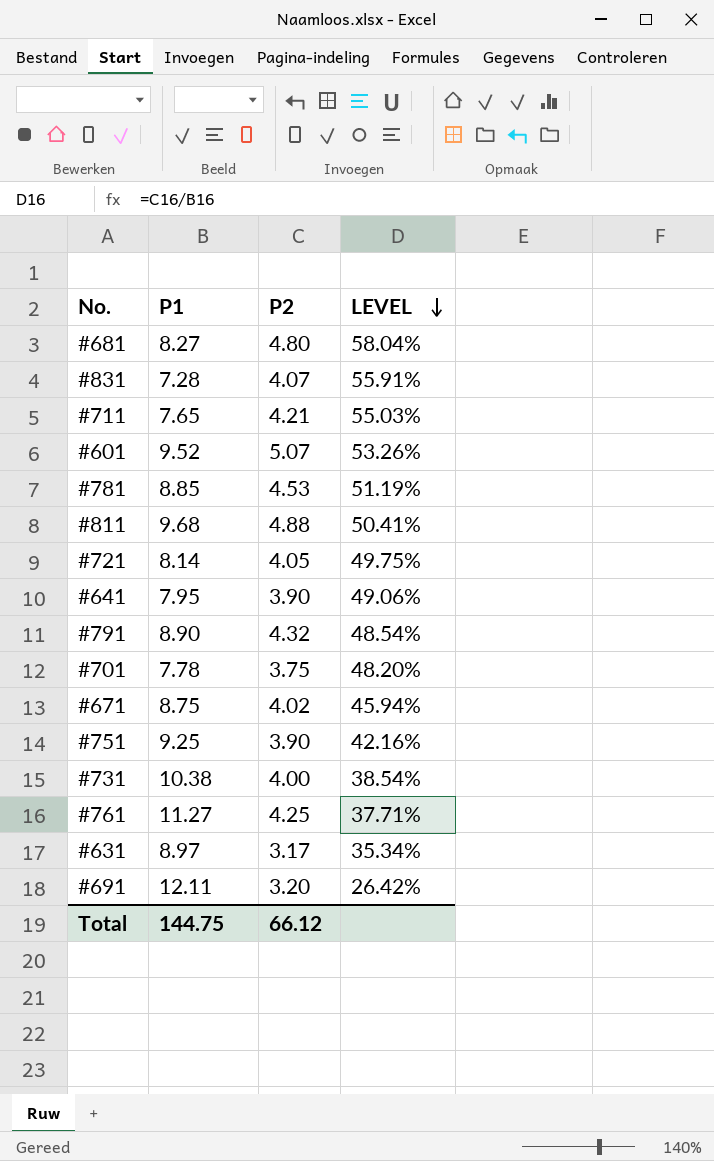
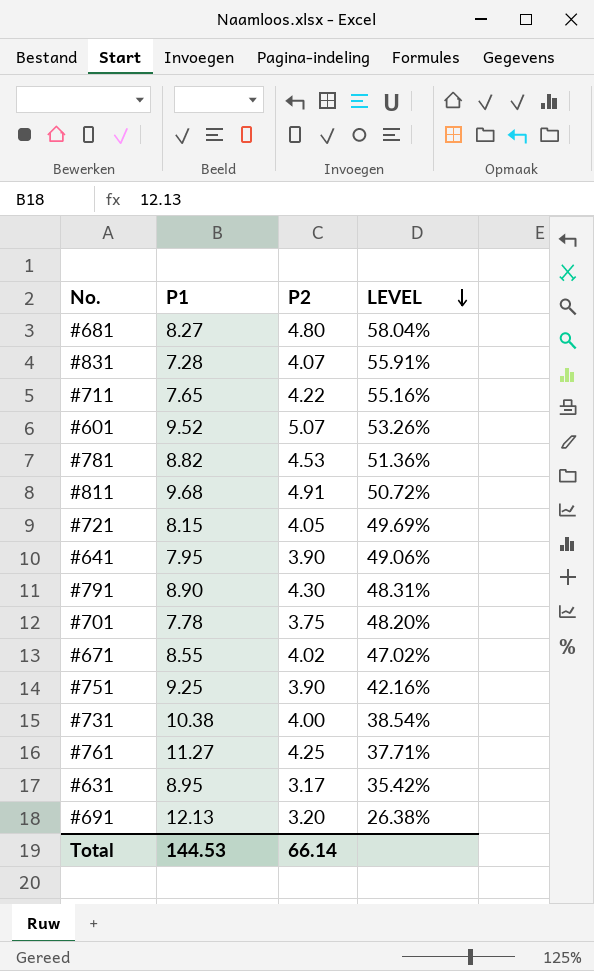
#711 | P2: 4.21 -> 4.22
#711 | LEVEL: 55.03% -> 55.16%
#781 | P1: 8.85 -> 8.82
#781 | LEVEL: 51.19% -> 51.36%
#811 | P2: 4.88 -> 4.91
#811 | LEVEL: 50.41% -> 50.72%
#721 | P1: 8.14 -> 8.15
#721 | LEVEL: 49.75% -> 49.69%
#791 | P2: 4.32 -> 4.30
#791 | LEVEL: 48.54% -> 48.31%
#671 | P1: 8.75 -> 8.55
#671 | LEVEL: 45.94% -> 47.02%
#631 | P1: 8.97 -> 8.95
#631 | LEVEL: 35.34% -> 35.42%
#691 | P1: 12.11 -> 12.13
#691 | LEVEL: 26.42% -> 26.38%
Total | P1: 144.75 -> 144.53
Total | P2: 66.12 -> 66.14

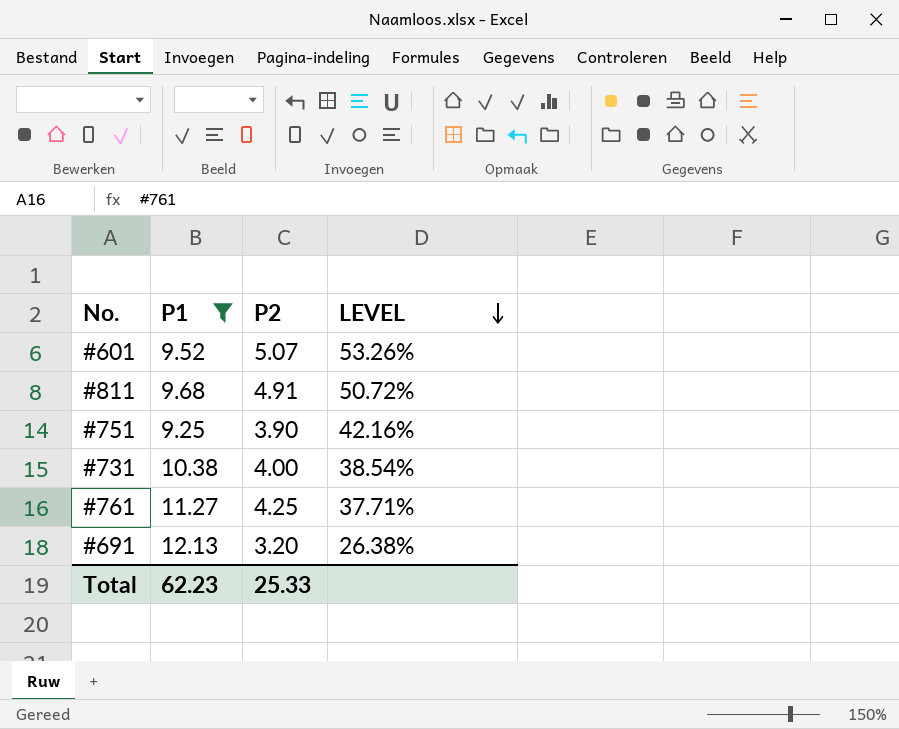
filter: none -> P1 >= 9.25
Total | P1: 144.53 -> 62.23
Total | P2: 66.14 -> 25.33

